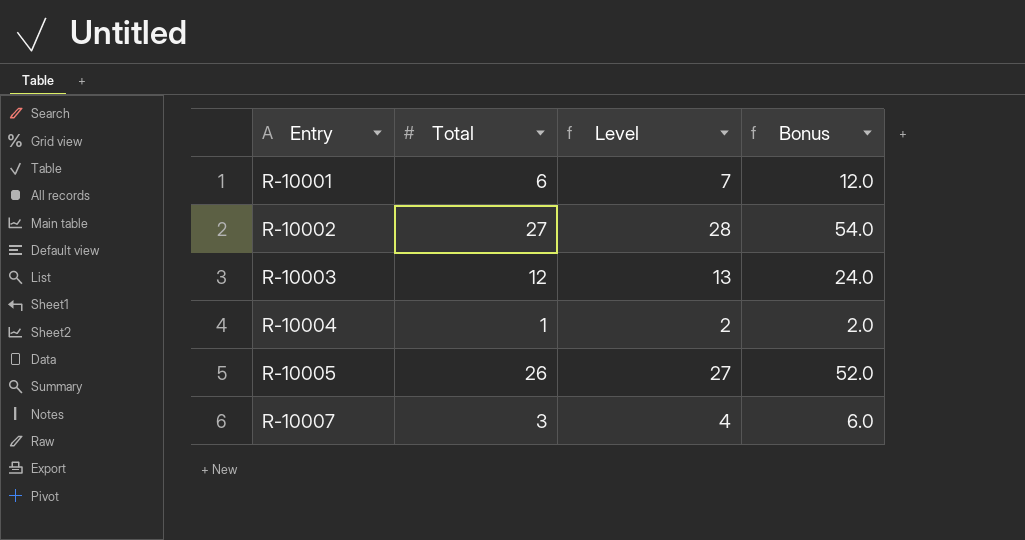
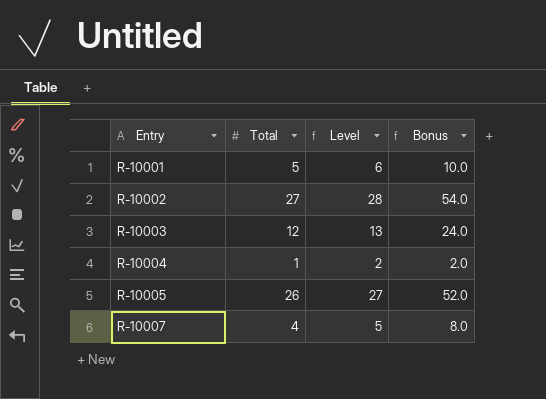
R-10001 | Total: 6 -> 5
R-10001 | Level: 7 -> 6
R-10001 | Bonus: 12.0 -> 10.0
R-10007 | Total: 3 -> 4
R-10007 | Level: 4 -> 5
R-10007 | Bonus: 6.0 -> 8.0

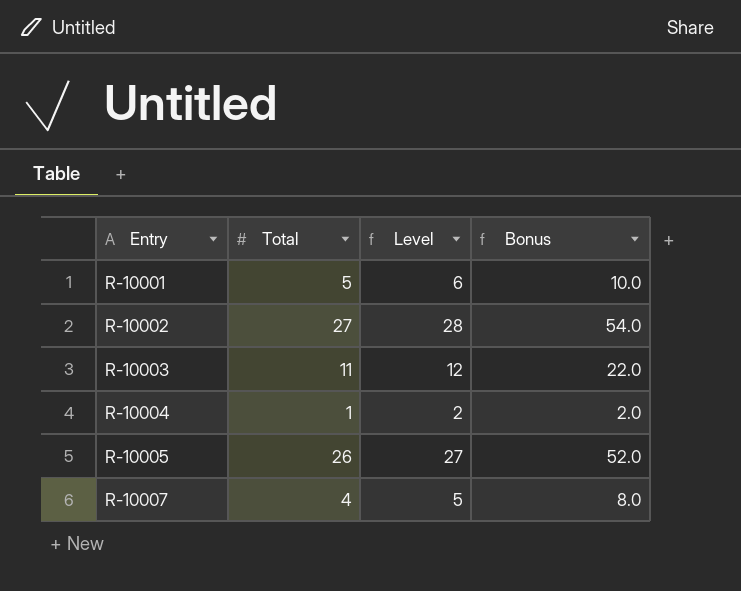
R-10003 | Total: 12 -> 11
R-10003 | Level: 13 -> 12
R-10003 | Bonus: 24.0 -> 22.0

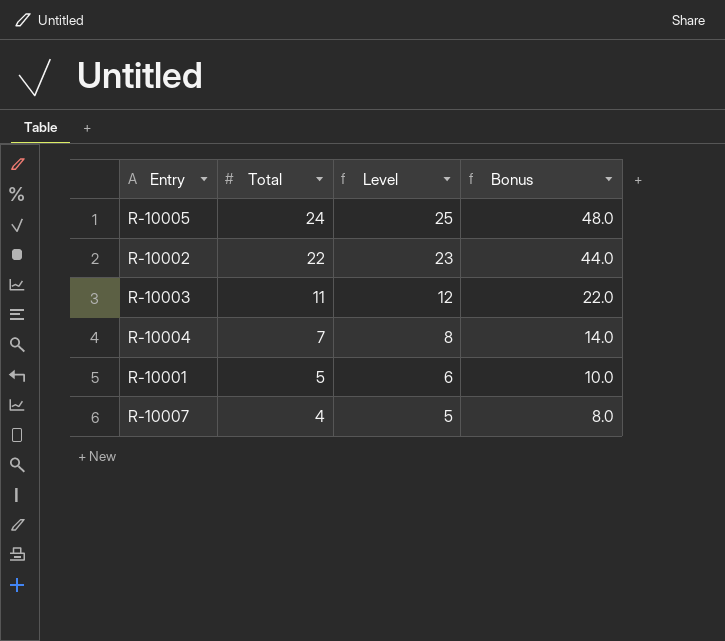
row order: Entry ascending -> Total descending
R-10005 | Total: 26 -> 24
R-10005 | Level: 27 -> 25
R-10005 | Bonus: 52.0 -> 48.0
R-10002 | Total: 27 -> 22
R-10002 | Level: 28 -> 23
R-10002 | Bonus: 54.0 -> 44.0
R-10004 | Total: 1 -> 7
R-10004 | Level: 2 -> 8
R-10004 | Bonus: 2.0 -> 14.0

